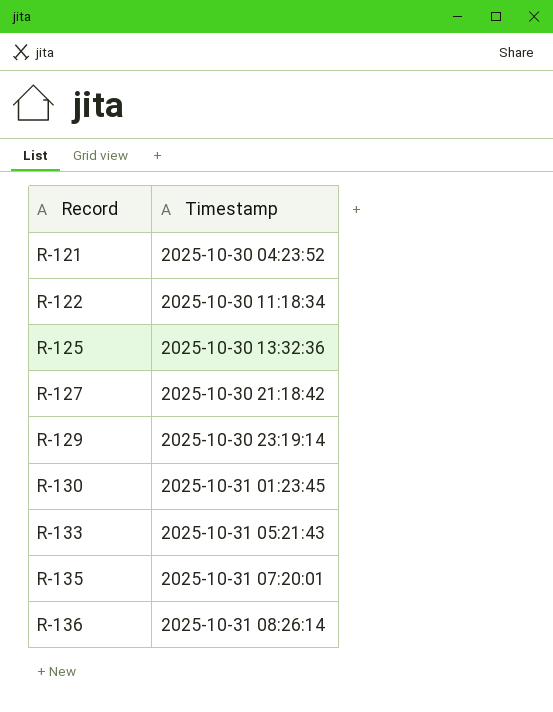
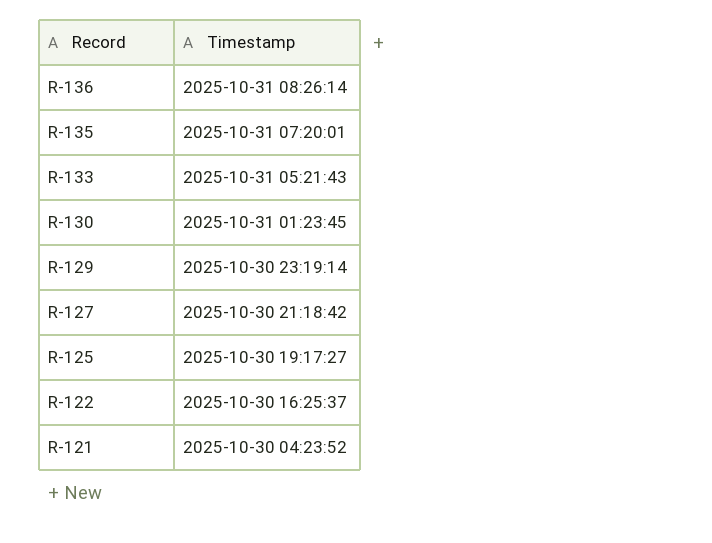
row order: Record ascending -> Record descending
R-125 | Timestamp: 2025-10-30 13:32:36 -> 2025-10-30 19:17:27
R-122 | Timestamp: 2025-10-30 11:18:34 -> 2025-10-30 16:25:37

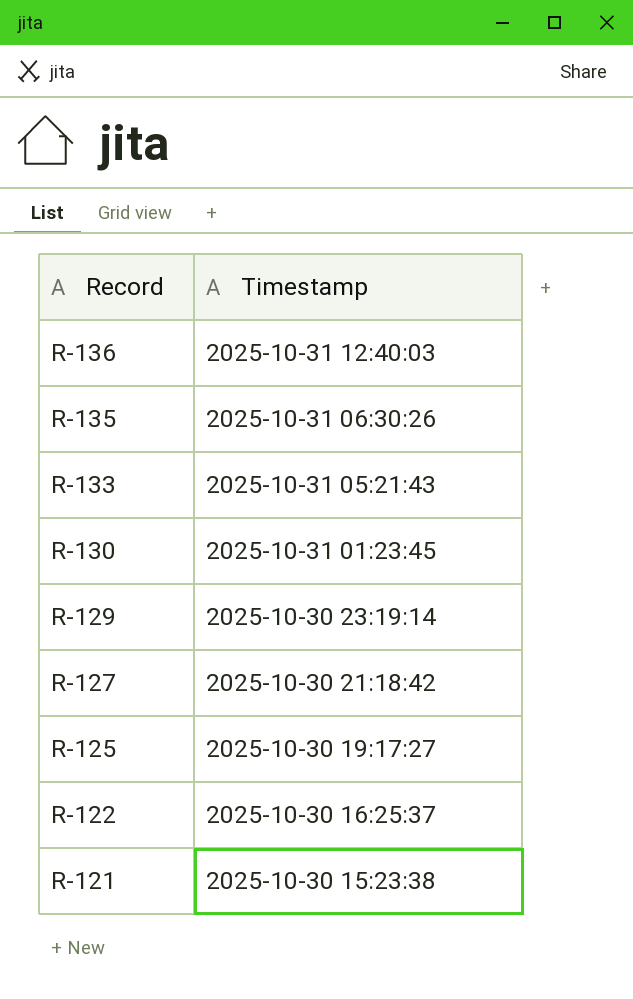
R-136 | Timestamp: 2025-10-31 08:26:14 -> 2025-10-31 12:40:03
R-135 | Timestamp: 2025-10-31 07:20:01 -> 2025-10-31 06:30:26
R-121 | Timestamp: 2025-10-30 04:23:52 -> 2025-10-30 15:23:38

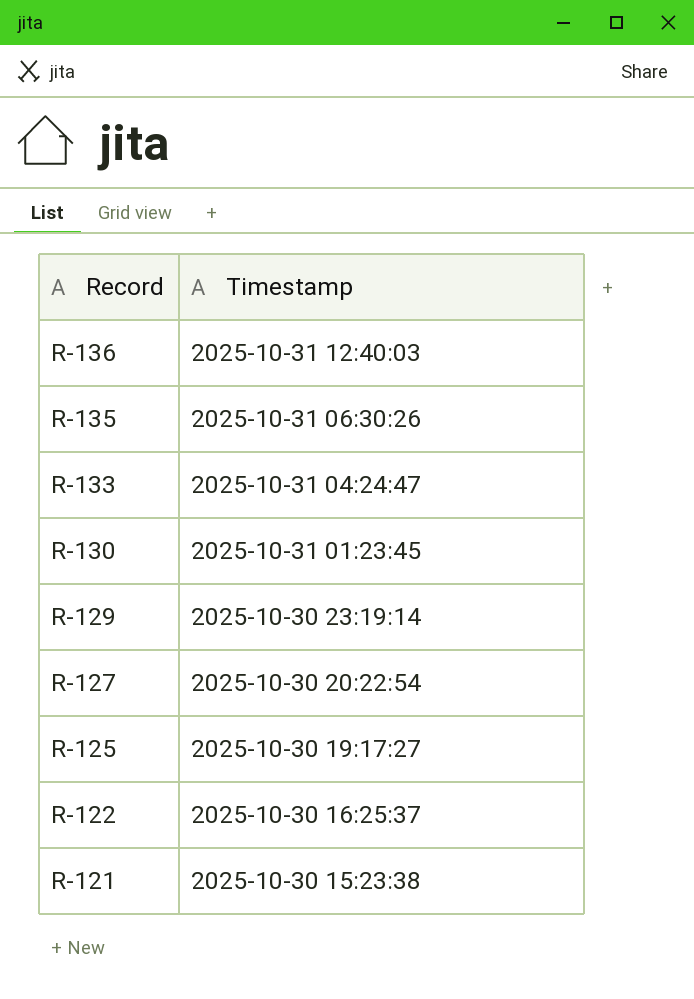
R-133 | Timestamp: 2025-10-31 05:21:43 -> 2025-10-31 04:24:47
R-127 | Timestamp: 2025-10-30 21:18:42 -> 2025-10-30 20:22:54

